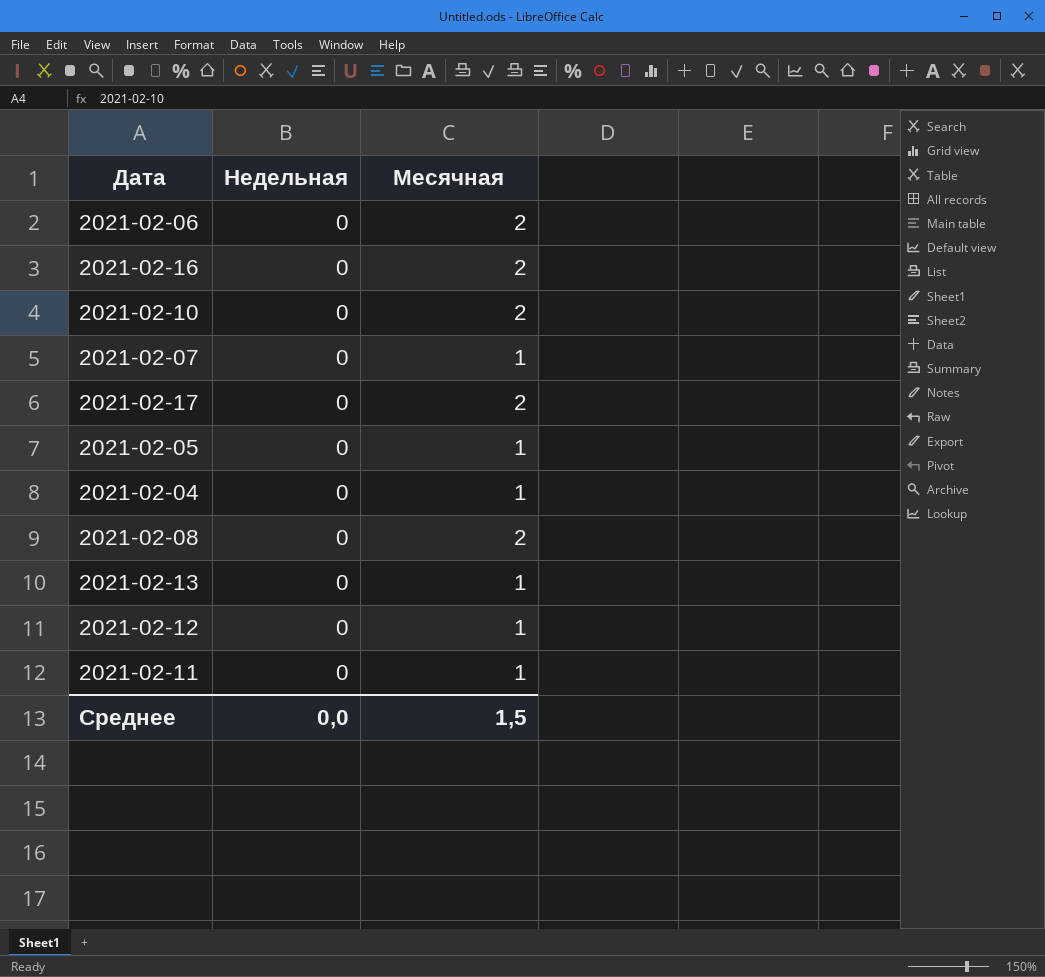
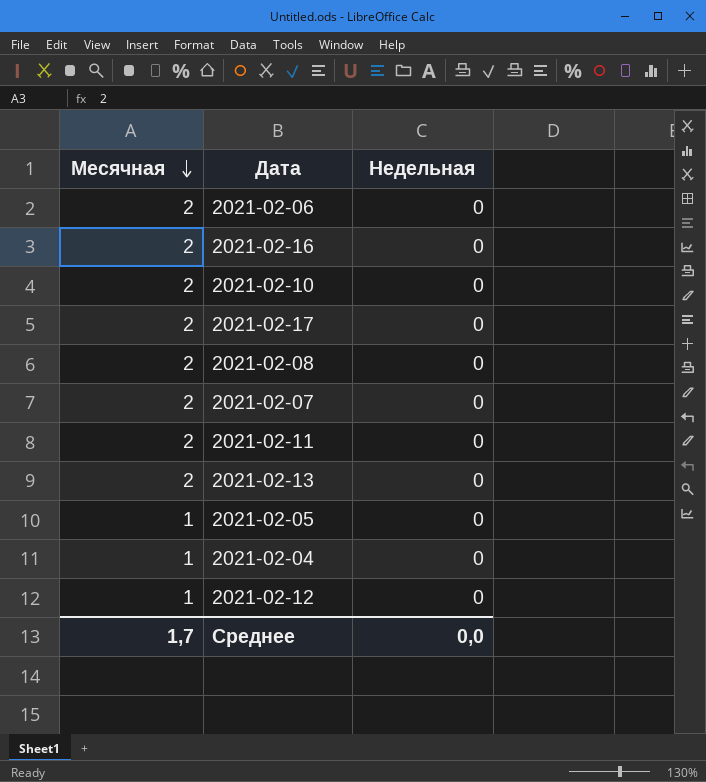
row order: none -> Месячная descending
column Месячная | position: 3 -> 1
2021-02-07 | Месячная: 1 -> 2
2021-02-11 | Месячная: 1 -> 2
2021-02-13 | Месячная: 1 -> 2
Среднее | Месячная: 1,5 -> 1,7

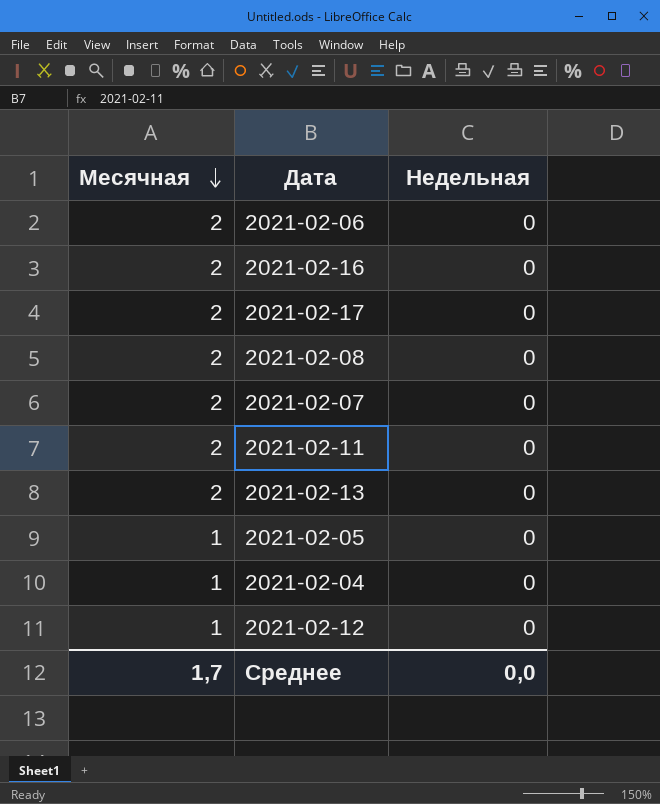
row 2021-02-10: 2 | 0 -> none

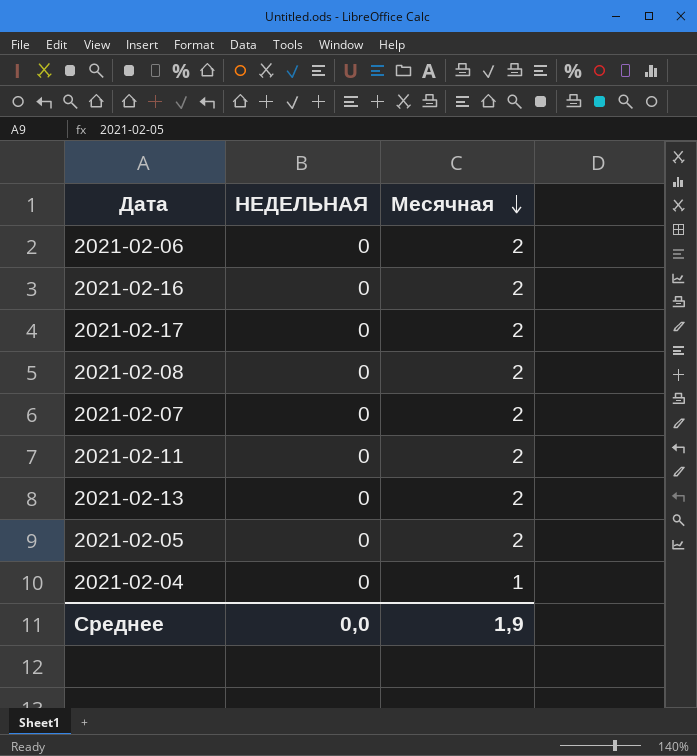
column name: Недельная -> НЕДЕЛЬНАЯ
column Месячная | position: 1 -> 3
row 2021-02-12: 1 | 0 -> none
2021-02-05 | Месячная: 1 -> 2
Среднее | Месячная: 1,7 -> 1,9

